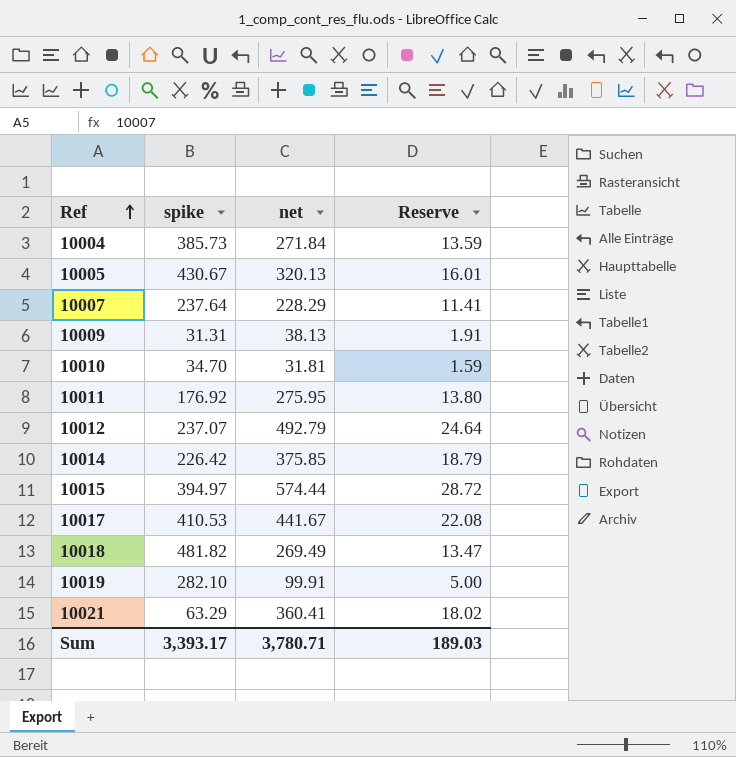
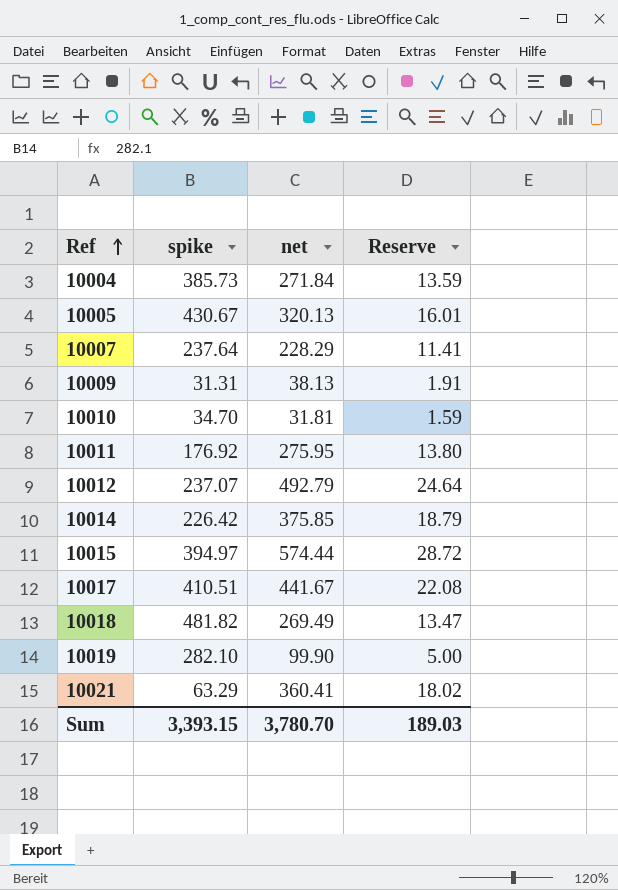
10017 | spike: 410.53 -> 410.51
10019 | net: 99.91 -> 99.90
Sum | spike: 3,393.17 -> 3,393.15
Sum | net: 3,780.71 -> 3,780.70

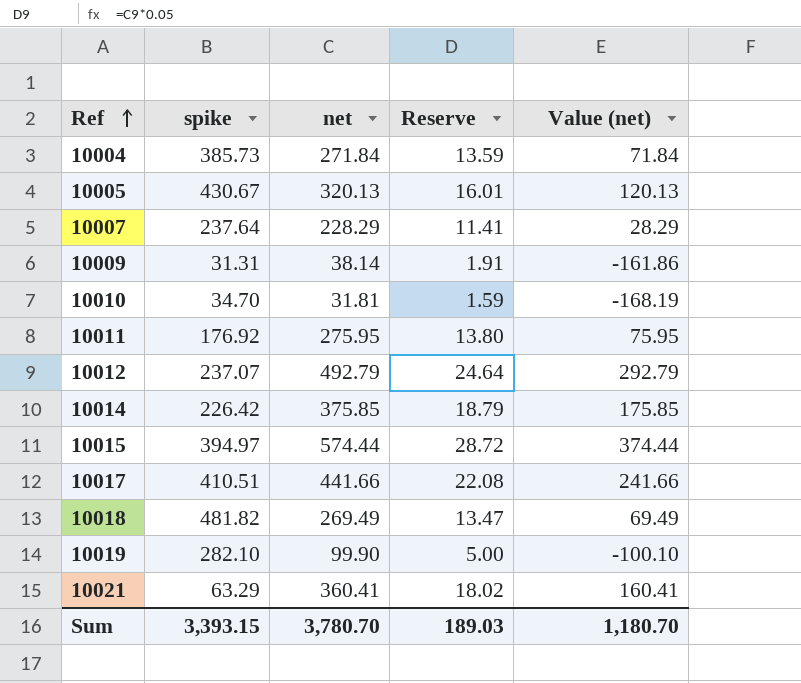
column Value (net) | formula: none -> [net] - 200
10009 | net: 38.13 -> 38.14
10017 | net: 441.67 -> 441.66

